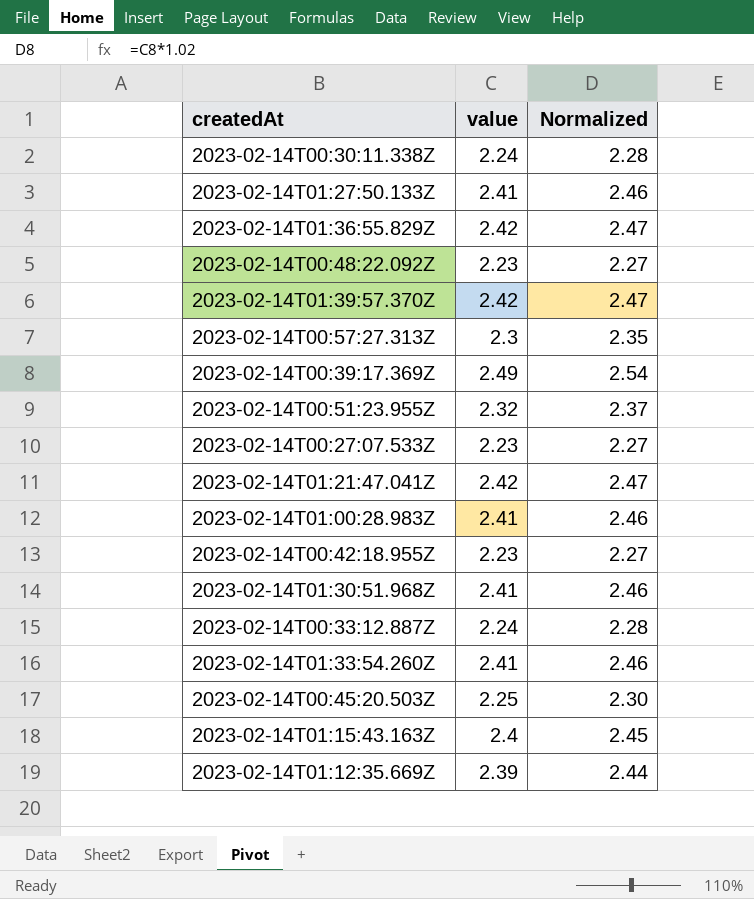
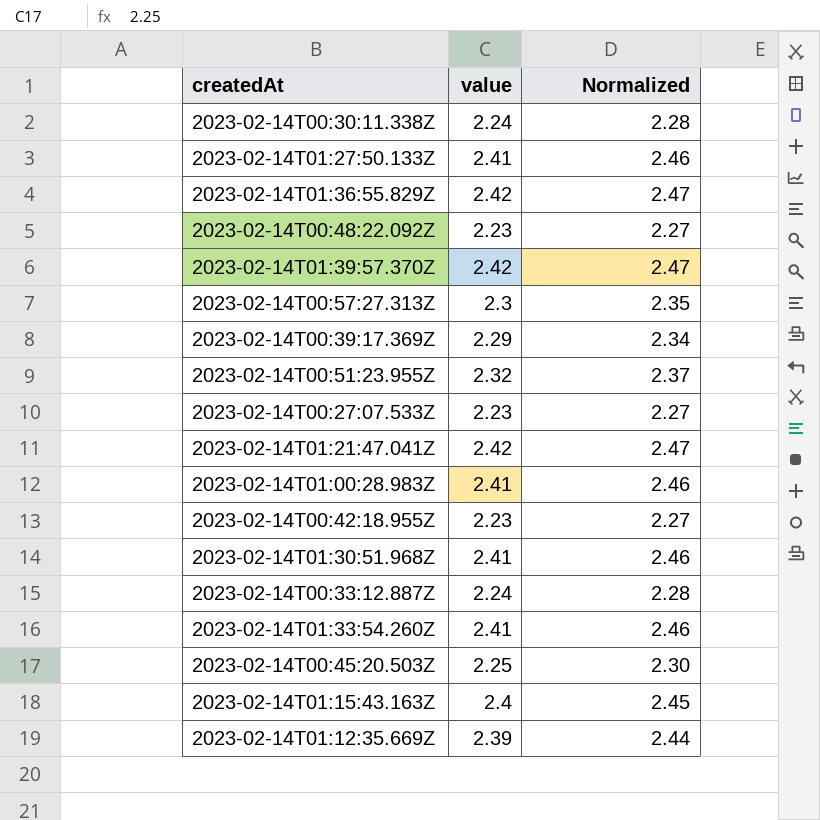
2023-02-14T00:39:17.369Z | value: 2.49 -> 2.29
2023-02-14T00:39:17.369Z | Normalized: 2.54 -> 2.34

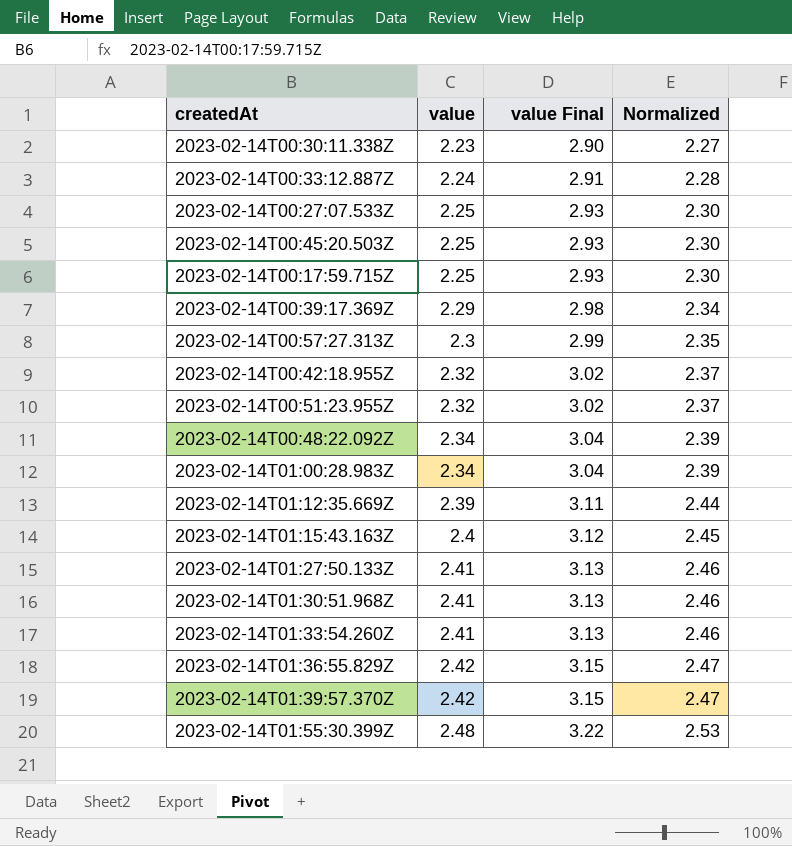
row order: none -> value ascending
column value Final | formula: none -> [value] * 1.3
row 2023-02-14T01:21:47.041Z: 2.42 | 2.47 -> none
2023-02-14T00:30:11.338Z | value: 2.24 -> 2.23
2023-02-14T00:30:11.338Z | Normalized: 2.28 -> 2.27
2023-02-14T00:27:07.533Z | value: 2.23 -> 2.25
2023-02-14T00:27:07.533Z | Normalized: 2.27 -> 2.30
row 2023-02-14T00:17:59.715Z: none -> 2.25 | 2.93 | 2.30
2023-02-14T00:42:18.955Z | value: 2.23 -> 2.32
2023-02-14T00:42:18.955Z | Normalized: 2.27 -> 2.37
2023-02-14T00:48:22.092Z | value: 2.23 -> 2.34
2023-02-14T00:48:22.092Z | Normalized: 2.27 -> 2.39
2023-02-14T01:00:28.983Z | value: 2.41 -> 2.34
2023-02-14T01:00:28.983Z | Normalized: 2.46 -> 2.39
row 2023-02-14T01:55:30.399Z: none -> 2.48 | 3.22 | 2.53

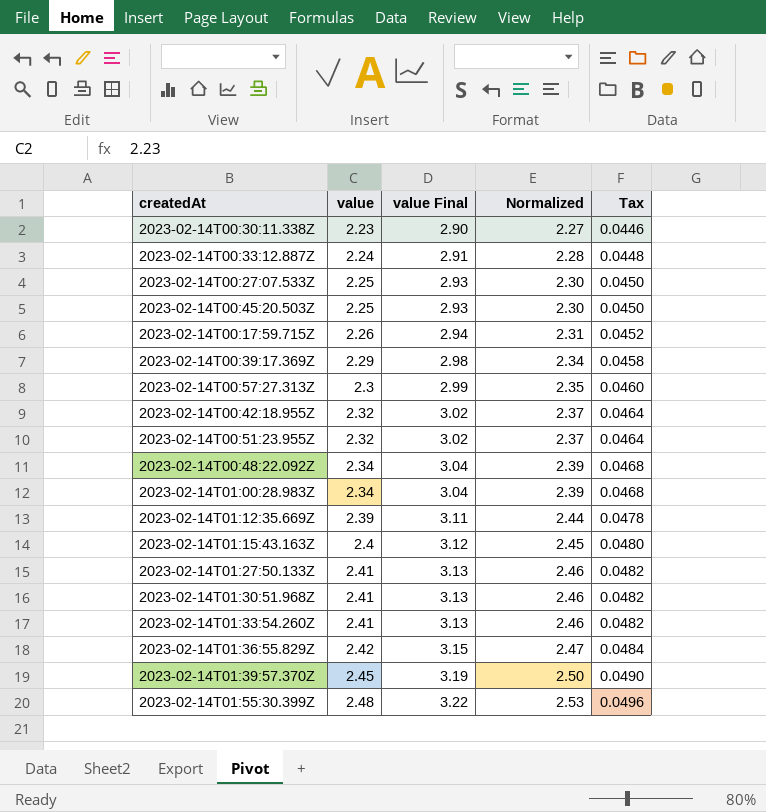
column Tax | formula: none -> [value] * 0.02
2023-02-14T00:17:59.715Z | value: 2.25 -> 2.26
2023-02-14T00:17:59.715Z | value Final: 2.93 -> 2.94
2023-02-14T00:17:59.715Z | Normalized: 2.30 -> 2.31
2023-02-14T01:39:57.370Z | value: 2.42 -> 2.45
2023-02-14T01:39:57.370Z | value Final: 3.15 -> 3.19
2023-02-14T01:39:57.370Z | Normalized: 2.47 -> 2.50

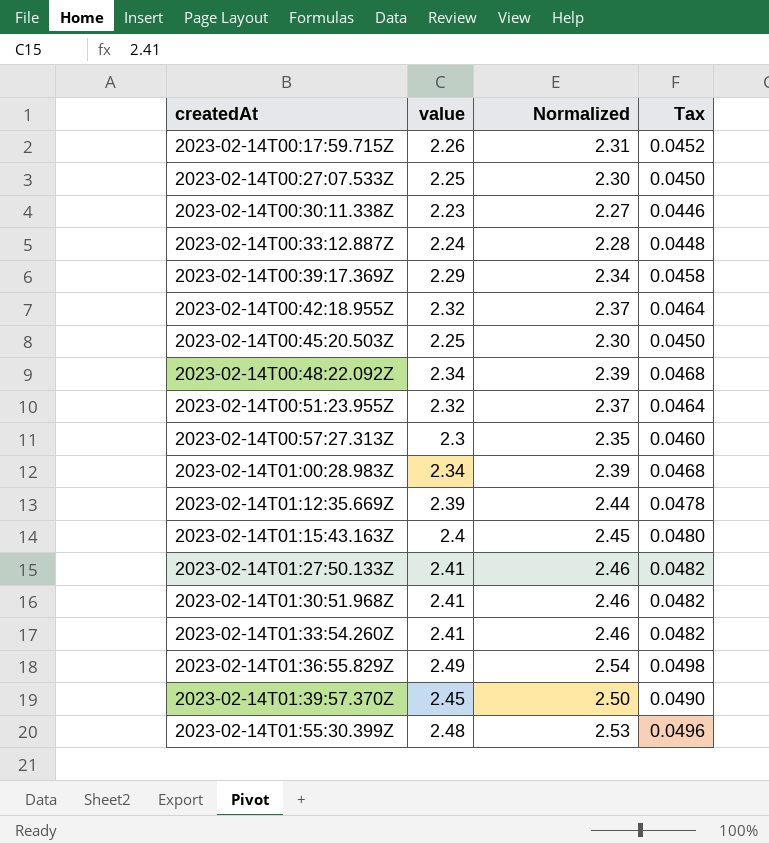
row order: value ascending -> createdAt ascending
column value Final | formula: [value] * 1.3 -> none
2023-02-14T01:36:55.829Z | value: 2.42 -> 2.49
2023-02-14T01:36:55.829Z | Normalized: 2.47 -> 2.54
2023-02-14T01:36:55.829Z | Tax: 0.0484 -> 0.0498

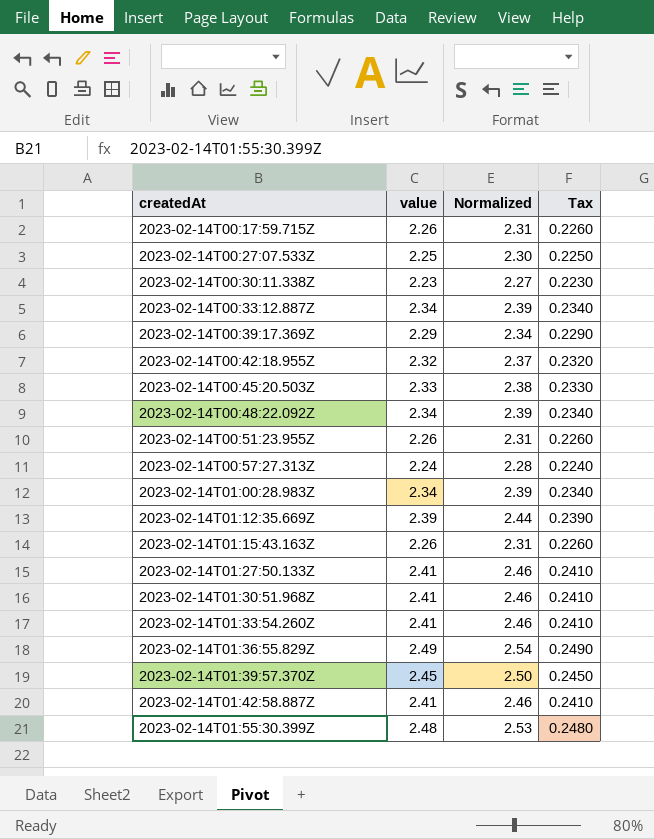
column Tax | formula: [value] * 0.02 -> [value] * 0.1
2023-02-14T00:33:12.887Z | value: 2.24 -> 2.34
2023-02-14T00:33:12.887Z | Normalized: 2.28 -> 2.39
2023-02-14T00:45:20.503Z | value: 2.25 -> 2.33
2023-02-14T00:45:20.503Z | Normalized: 2.30 -> 2.38
2023-02-14T00:51:23.955Z | value: 2.32 -> 2.26
2023-02-14T00:51:23.955Z | Normalized: 2.37 -> 2.31
2023-02-14T00:57:27.313Z | value: 2.3 -> 2.24
2023-02-14T00:57:27.313Z | Normalized: 2.35 -> 2.28
2023-02-14T01:15:43.163Z | value: 2.4 -> 2.26
2023-02-14T01:15:43.163Z | Normalized: 2.45 -> 2.31
row 2023-02-14T01:42:58.887Z: none -> 2.41 | 2.46 | 0.2410

